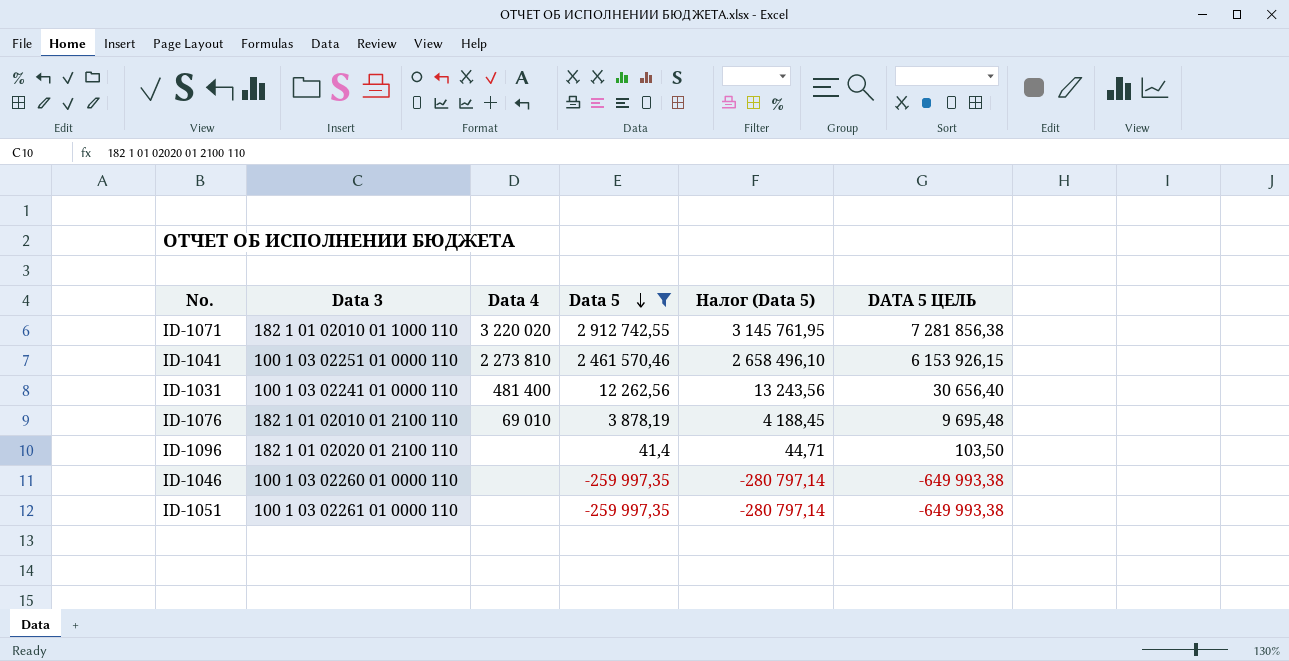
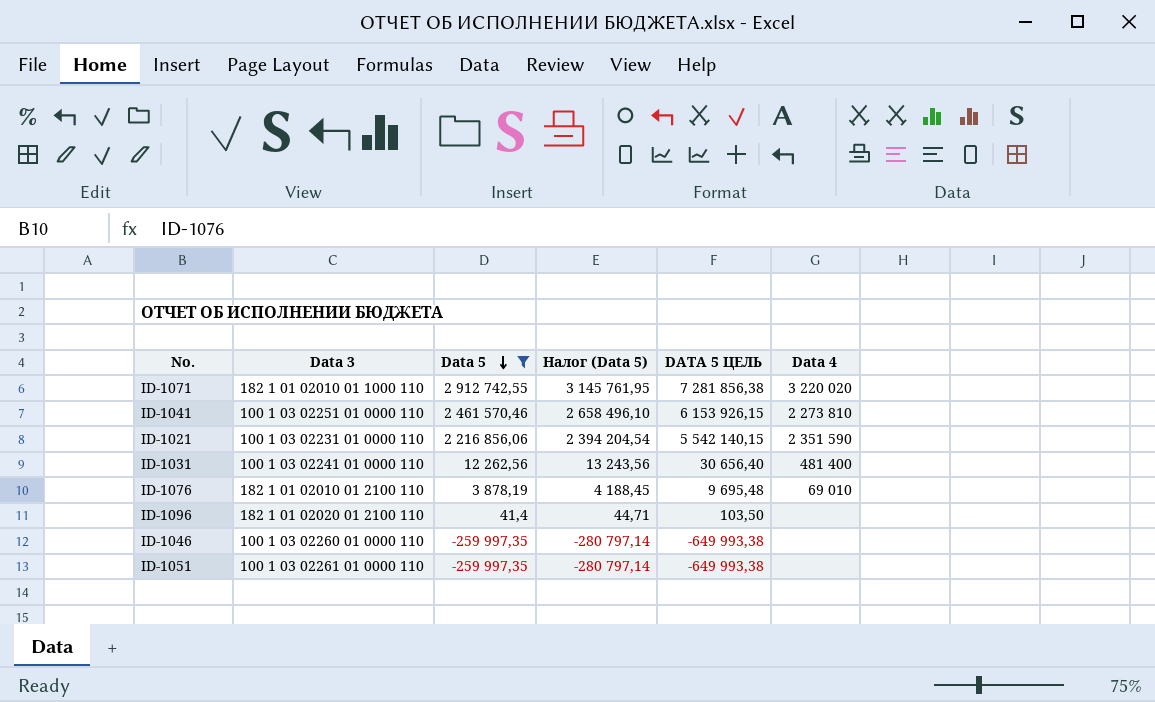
column Data 4 | position: 3 -> 6
row ID-1021: none -> 100 1 03 02231 01 0000 110 | 2 216 856,06 | 2 394 204,54 | 5 542 140,15 | 2 351 590

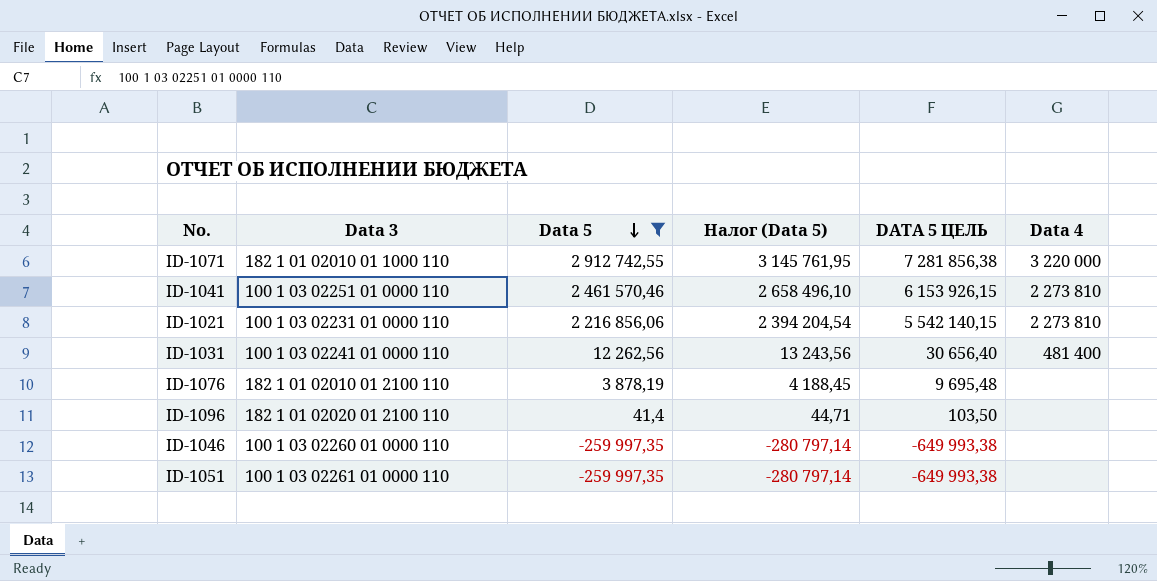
ID-1071 | Data 4: 3 220 020 -> 3 220 000
ID-1021 | Data 4: 2 351 590 -> 2 273 810
ID-1076 | Data 4: 69 010 -> none

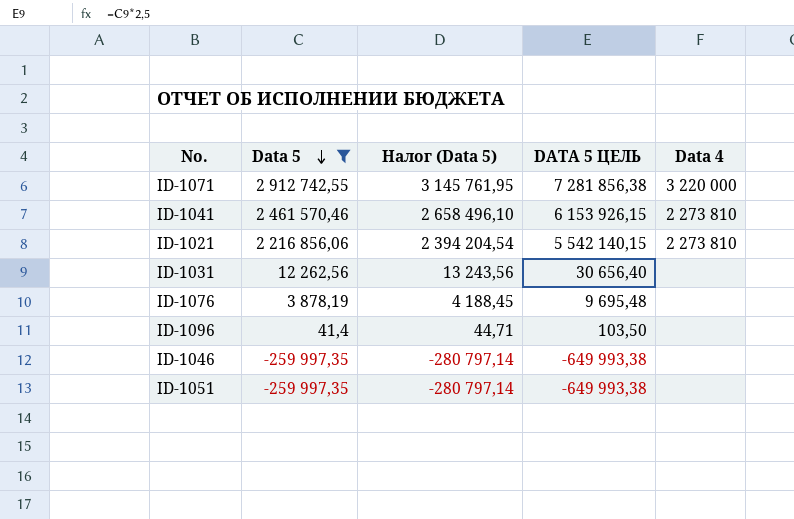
column Data 3 | position: 2 -> none
ID-1031 | Data 4: 481 400 -> none

